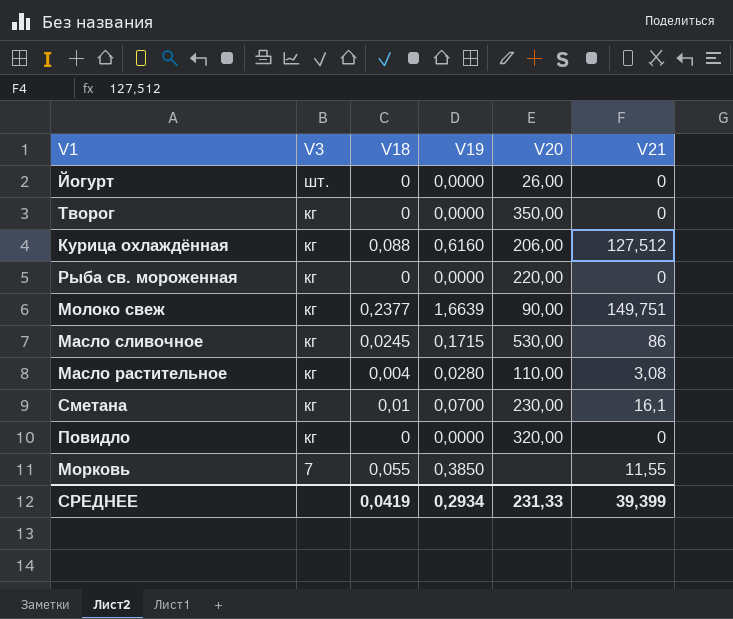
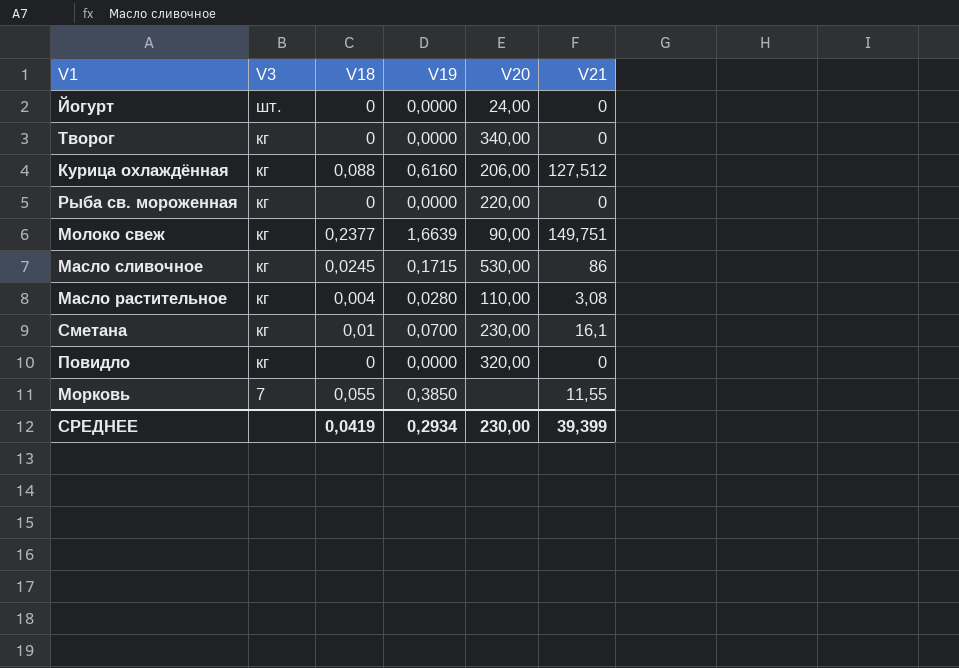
Йогурт | V20: 26,00 -> 24,00
Творог | V20: 350,00 -> 340,00
СРЕДНЕЕ | V20: 231,33 -> 230,00

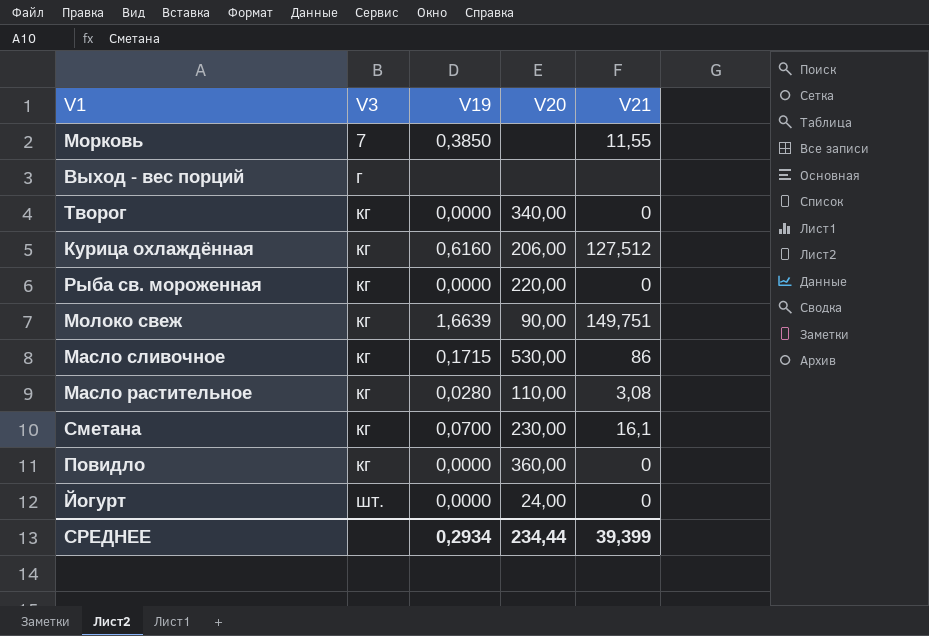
row order: V3 descending -> V3 ascending
column V18 | position: 3 -> none
row Выход - вес порций: none -> г | none | none | none
Повидло | V20: 320,00 -> 360,00
СРЕДНЕЕ | V20: 230,00 -> 234,44

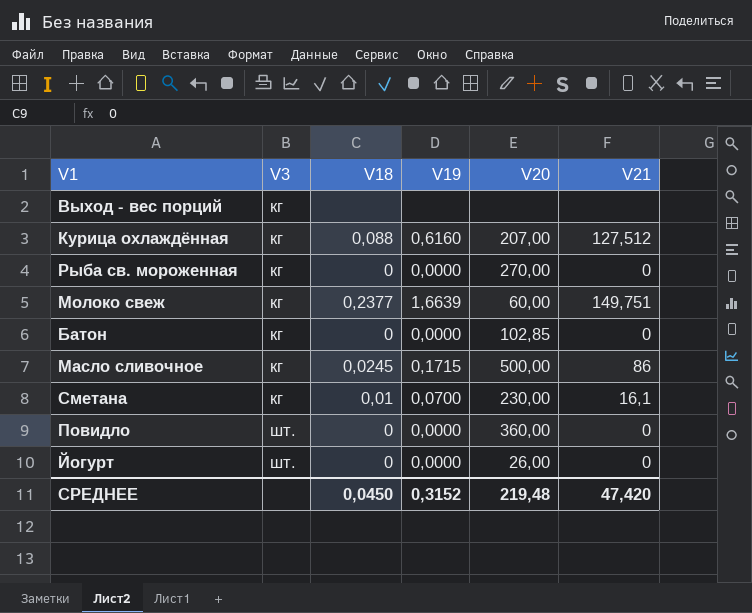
column V18 | position: none -> 3
row Морковь: 7 | 0,3850 | none | 11,55 -> none
row Творог: кг | 0,0000 | 340,00 | 0 -> none
row Масло растительное: кг | 0,0280 | 110,00 | 3,08 -> none
Выход - вес порций | V3: г -> кг
Курица охлаждённая | V20: 206,00 -> 207,00
Рыба св. мороженная | V20: 220,00 -> 270,00
Молоко свеж | V20: 90,00 -> 60,00
row Батон: none -> кг | 0 | 0,0000 | 102,85 | 0
Масло сливочное | V20: 530,00 -> 500,00
Повидло | V3: кг -> шт.
Йогурт | V20: 24,00 -> 26,00
СРЕДНЕЕ | V19: 0,2934 -> 0,3152
СРЕДНЕЕ | V20: 234,44 -> 219,48
СРЕДНЕЕ | V21: 39,399 -> 47,420

